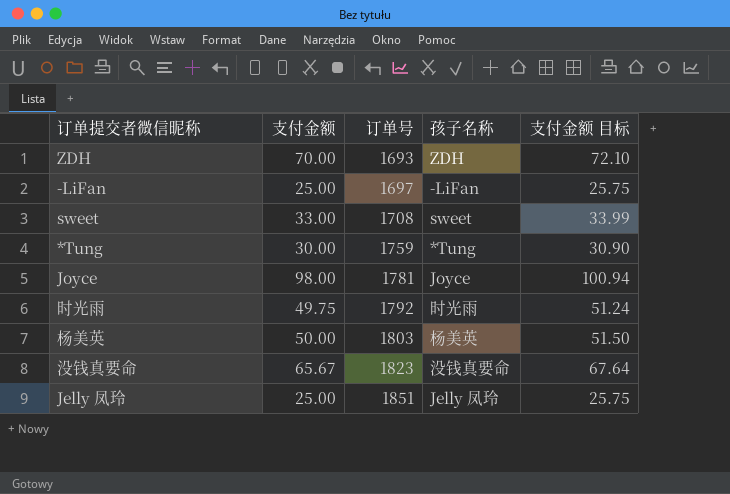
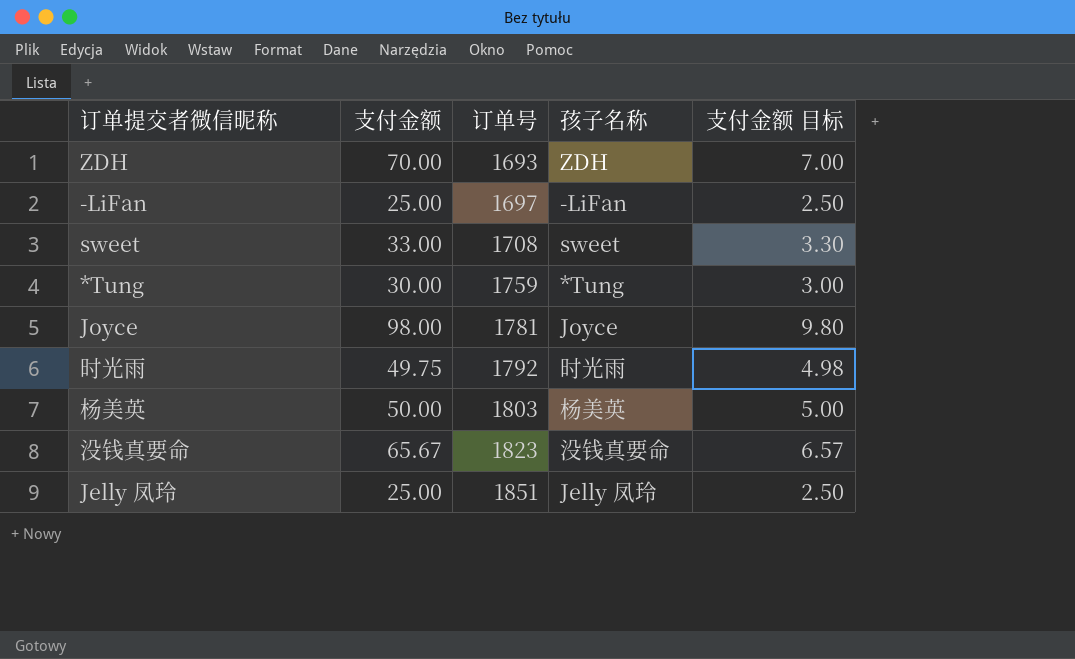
column 支付金额 目标 | formula: [支付金额] * 1.03 -> [支付金额] * 0.1

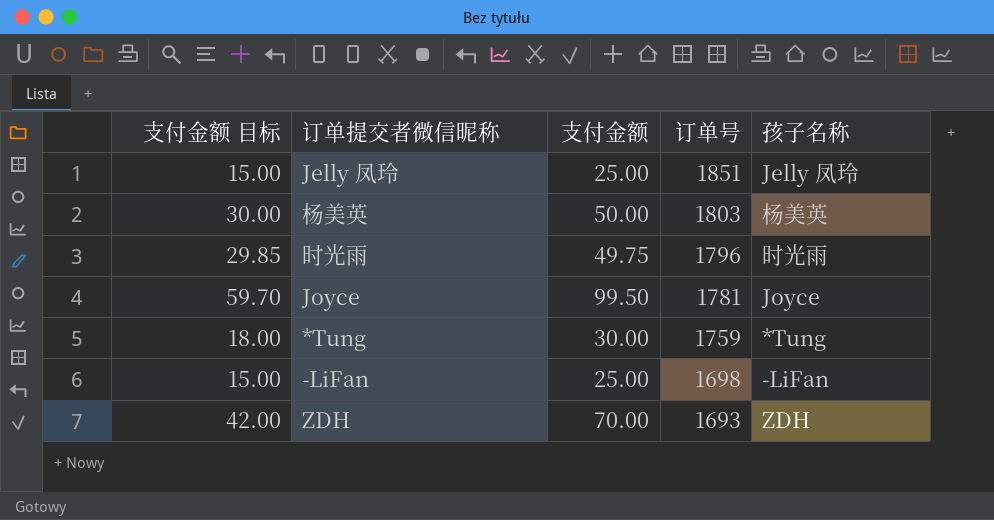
row order: 订单号 ascending -> 订单号 descending
column 支付金额 目标 | formula: [支付金额] * 0.1 -> [支付金额] * 0.6
column 支付金额 目标 | position: 5 -> 1
row sweet: 33.00 | 1708 | sweet | 3.30 -> none
row 没钱真要命: 65.67 | 1823 | 没钱真要命 | 6.57 -> none
时光雨 | 订单号: 1792 -> 1796
Joyce | 支付金额: 98.00 -> 99.50
-LiFan | 订单号: 1697 -> 1698

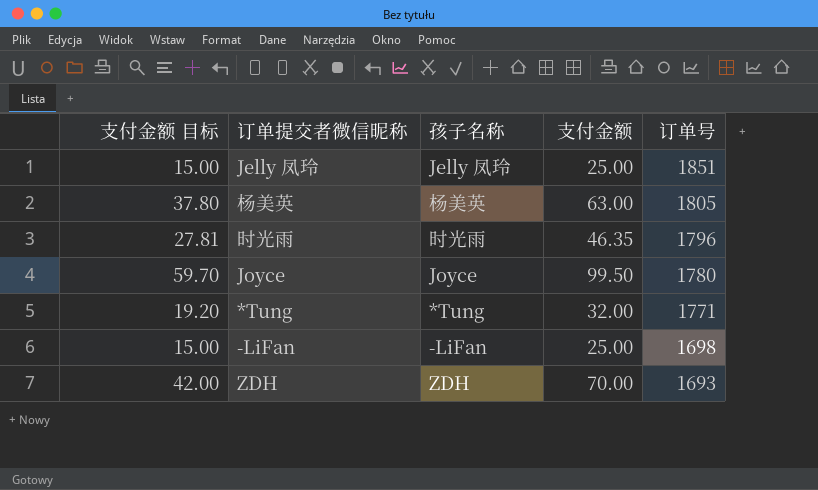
column 孩子名称 | position: 5 -> 3
杨美英 | 支付金额 目标: 30.00 -> 37.80
杨美英 | 支付金额: 50.00 -> 63.00
杨美英 | 订单号: 1803 -> 1805
时光雨 | 支付金额 目标: 29.85 -> 27.81
时光雨 | 支付金额: 49.75 -> 46.35
Joyce | 订单号: 1781 -> 1780
*Tung | 支付金额 目标: 18.00 -> 19.20
*Tung | 支付金额: 30.00 -> 32.00
*Tung | 订单号: 1759 -> 1771

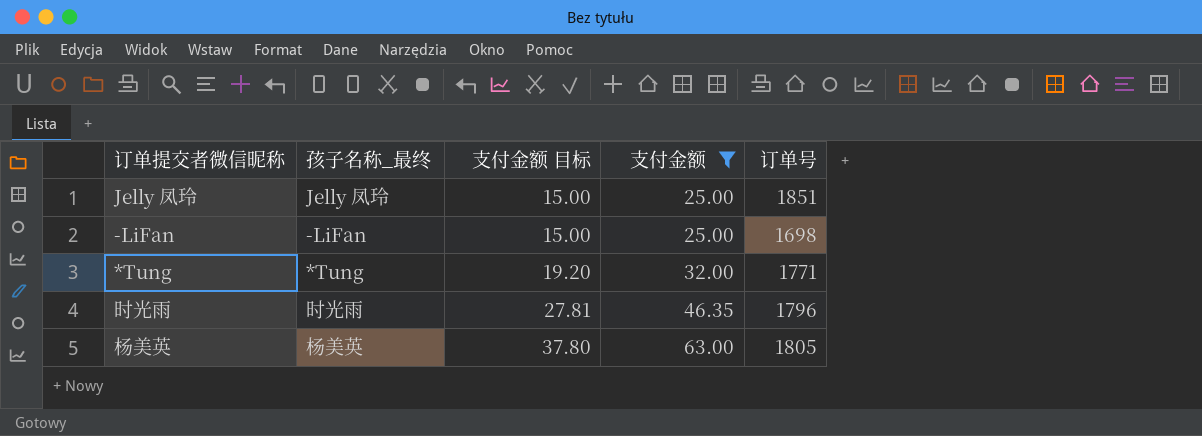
filter: none -> 支付金额 <= 63.00
row order: 订单号 descending -> 支付金额 目标 ascending
column name: 孩子名称 -> 孩子名称_最终
column 支付金额 目标 | position: 1 -> 3

